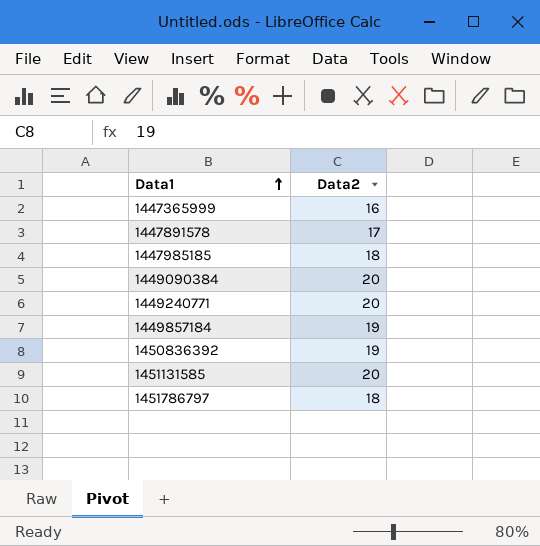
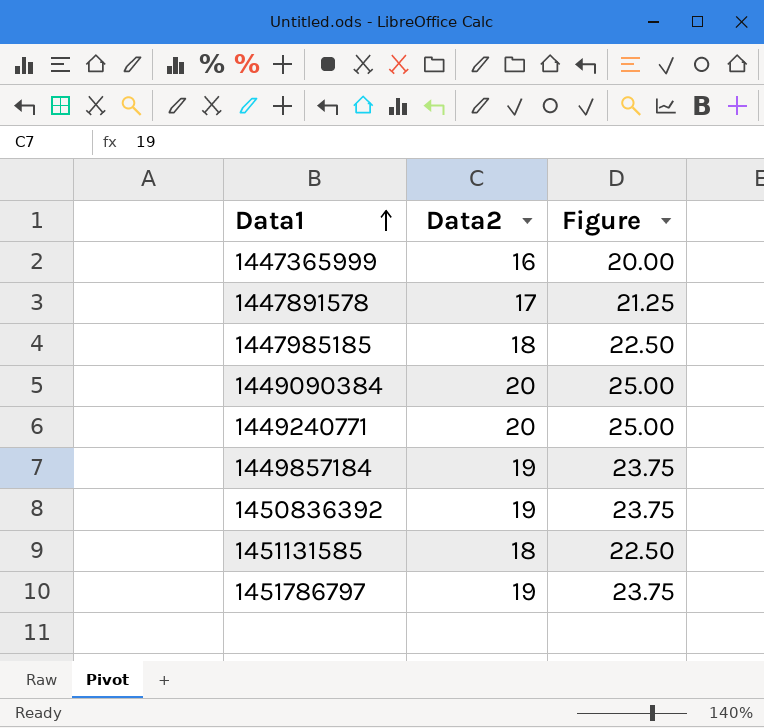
column Figure | formula: none -> [Data2] * 1.25
1451131585 | Data2: 20 -> 18
1451786797 | Data2: 18 -> 19

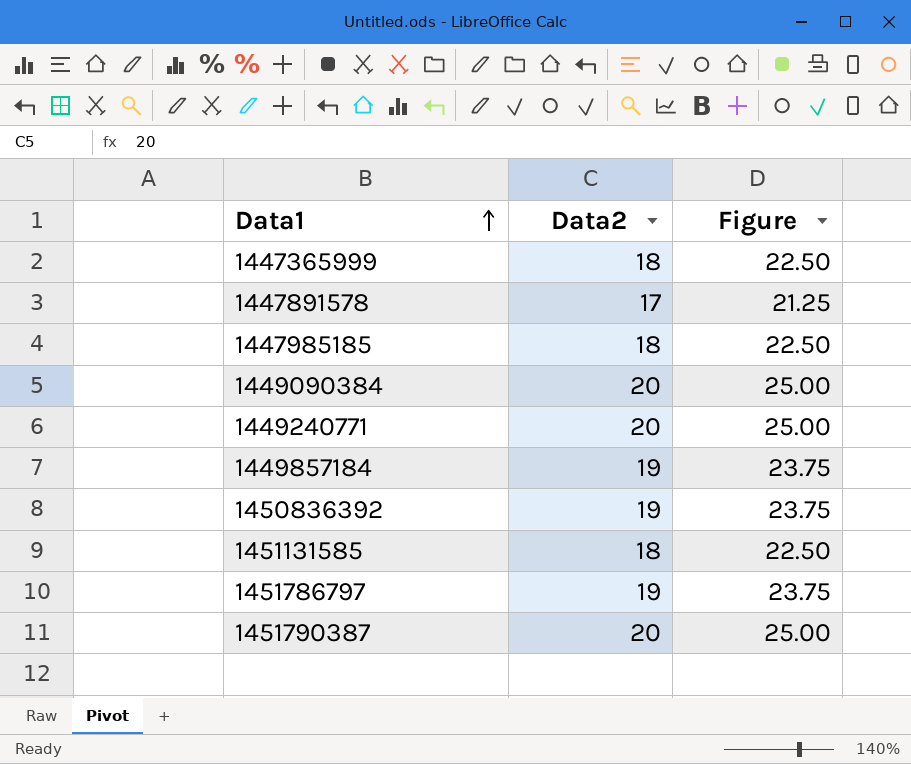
1447365999 | Data2: 16 -> 18
1447365999 | Figure: 20.00 -> 22.50
row 1451790387: none -> 20 | 25.00

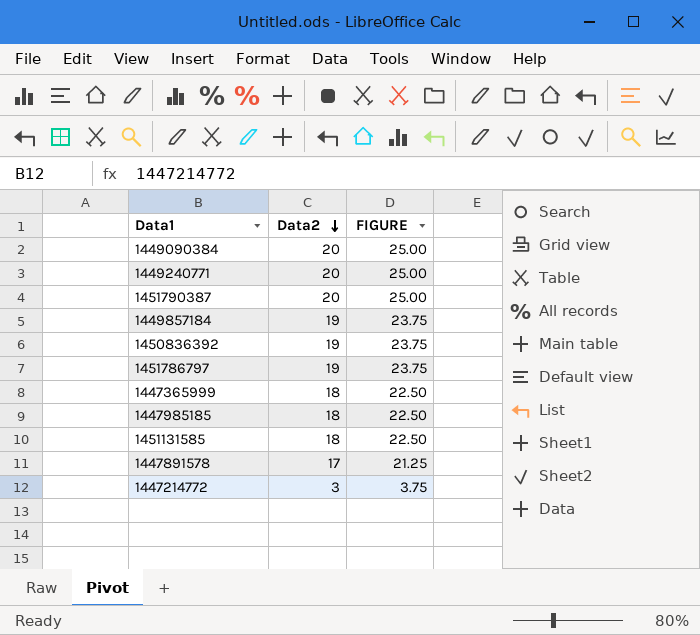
row order: Data1 ascending -> Data2 descending
column name: Figure -> FIGURE
row 1447214772: none -> 3 | 3.75

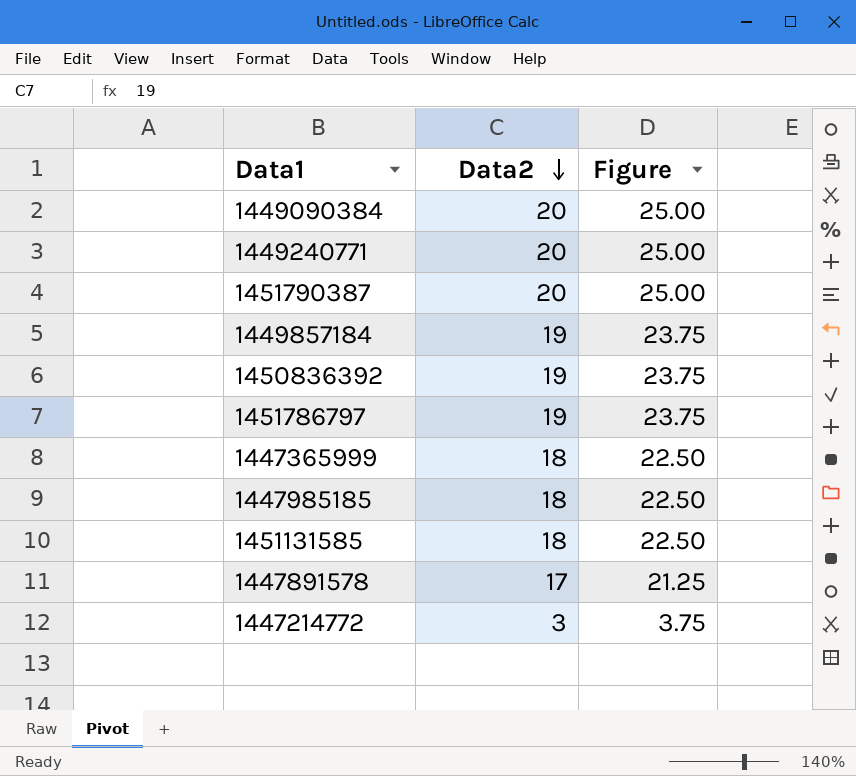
column name: FIGURE -> Figure

